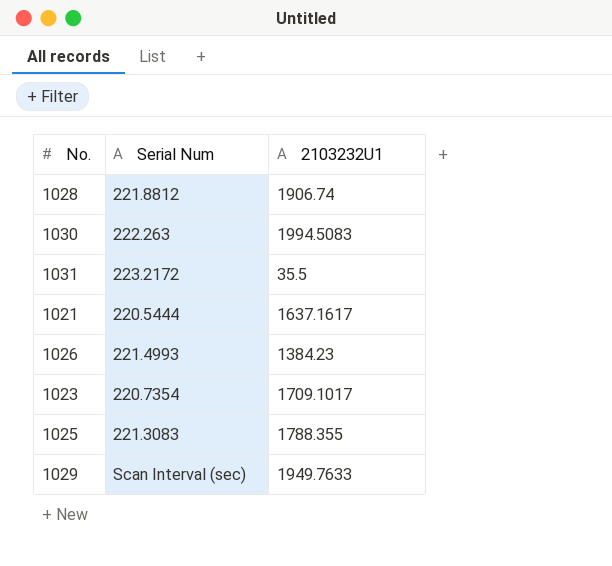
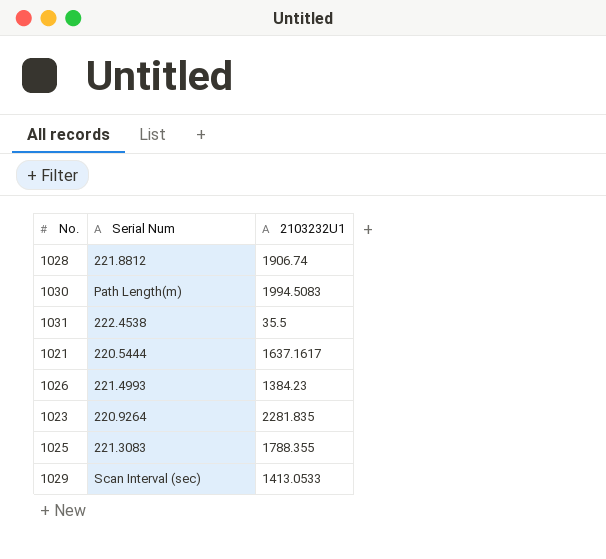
1030 | Serial Num: 222.263 -> Path Length(m)
1031 | Serial Num: 223.2172 -> 222.4538
1023 | Serial Num: 220.7354 -> 220.9264
1023 | 2103232U1: 1709.1017 -> 2281.835
1029 | 2103232U1: 1949.7633 -> 1413.0533

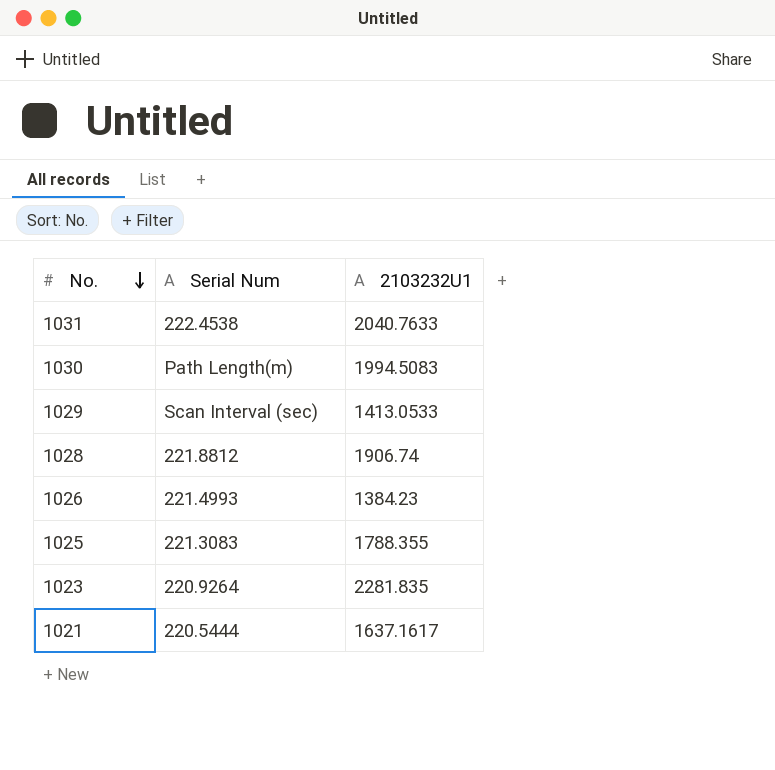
row order: none -> No. descending
1031 | 2103232U1: 35.5 -> 2040.7633

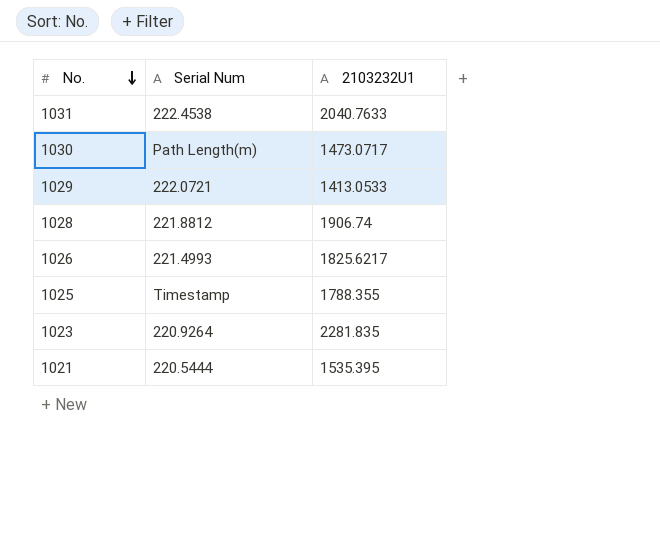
1030 | 2103232U1: 1994.5083 -> 1473.0717
1029 | Serial Num: Scan Interval (sec) -> 222.0721
1026 | 2103232U1: 1384.23 -> 1825.6217
1025 | Serial Num: 221.3083 -> Timestamp
1021 | 2103232U1: 1637.1617 -> 1535.395

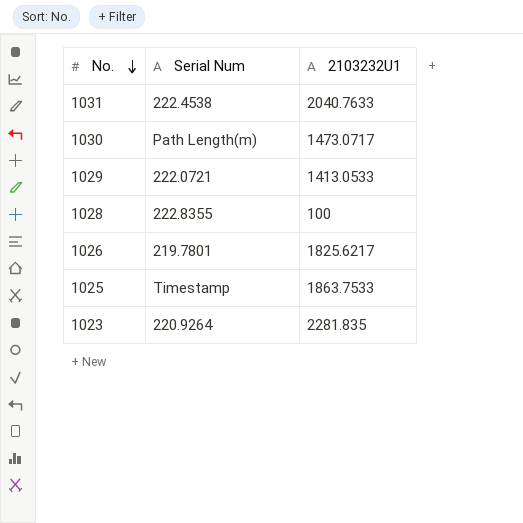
row 1021: 220.5444 | 1535.395 -> none
1028 | Serial Num: 221.8812 -> 222.8355
1028 | 2103232U1: 1906.74 -> 100
1026 | Serial Num: 221.4993 -> 219.7801
1025 | 2103232U1: 1788.355 -> 1863.7533

